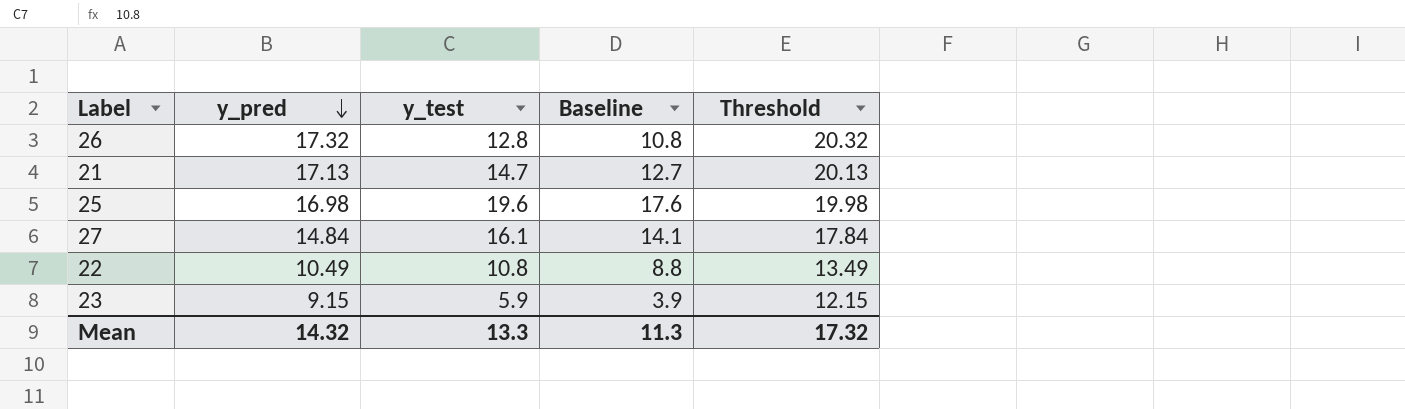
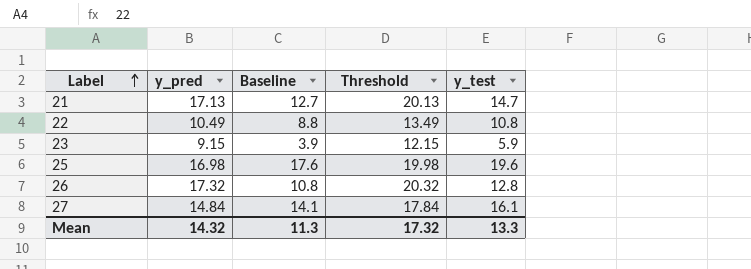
row order: y_pred descending -> Label ascending
column y_test | position: 3 -> 5

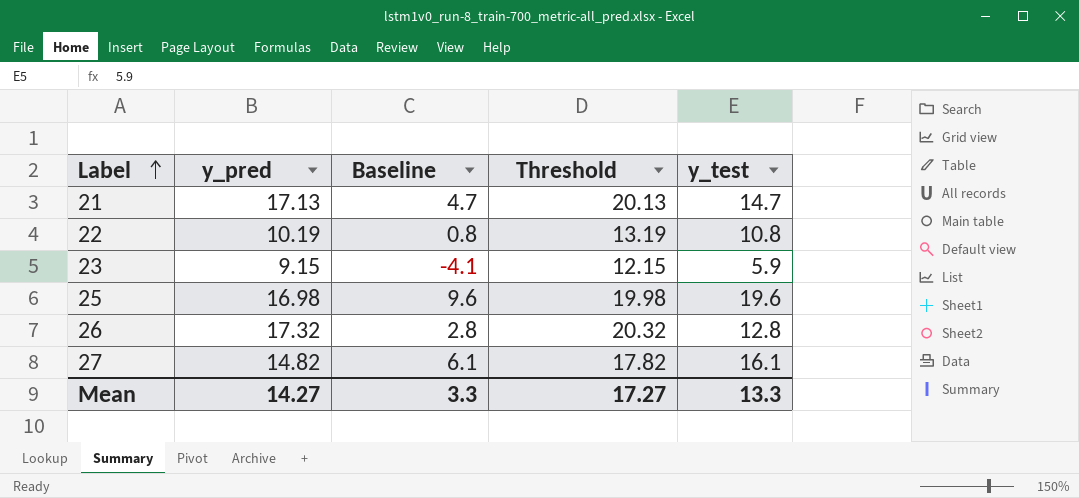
column Baseline | formula: [y_test] - 2 -> [y_test] - 10
22 | y_pred: 10.49 -> 10.19
22 | Threshold: 13.49 -> 13.19
27 | y_pred: 14.84 -> 14.82
27 | Threshold: 17.84 -> 17.82
Mean | y_pred: 14.32 -> 14.27
Mean | Baseline: 11.3 -> 3.3
Mean | Threshold: 17.32 -> 17.27

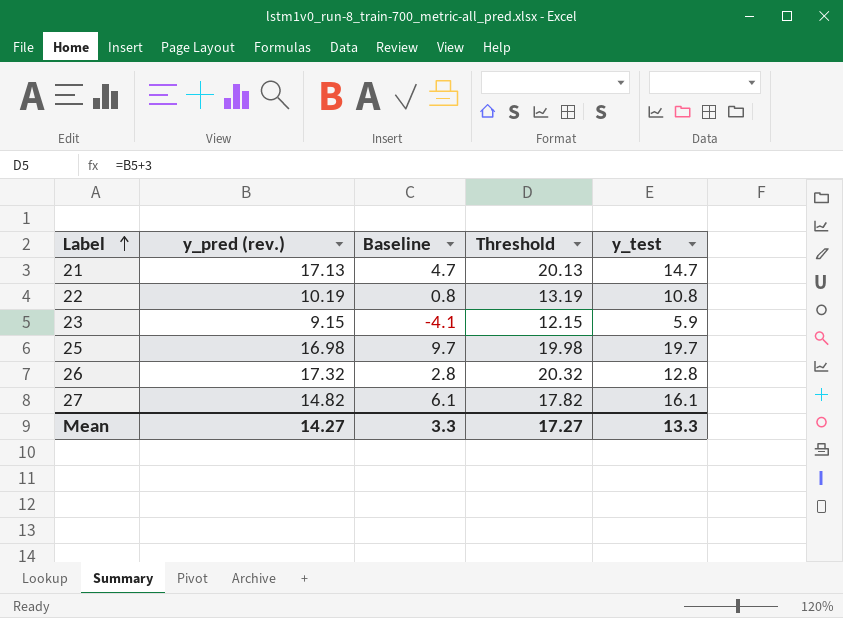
column name: y_pred -> y_pred (rev.)
25 | Baseline: 9.6 -> 9.7
25 | y_test: 19.6 -> 19.7

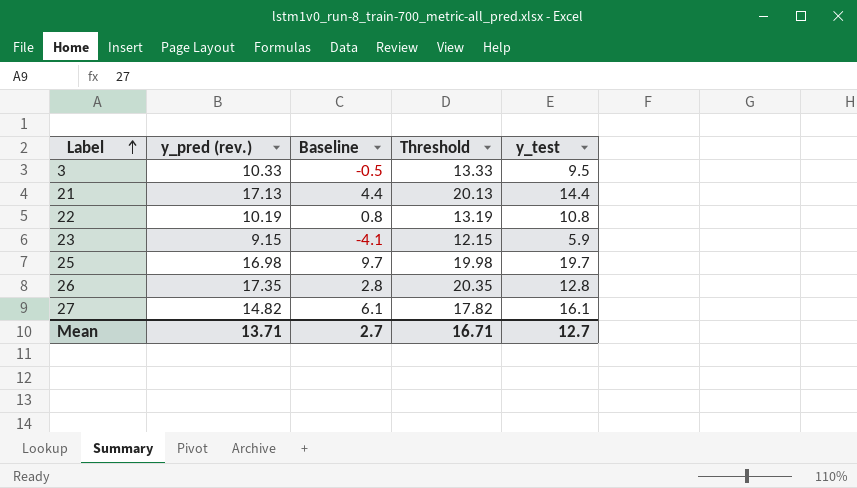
row 3: none -> 10.33 | -0.5 | 13.33 | 9.5
21 | Baseline: 4.7 -> 4.4
21 | y_test: 14.7 -> 14.4
26 | y_pred (rev.): 17.32 -> 17.35
26 | Threshold: 20.32 -> 20.35
Mean | y_pred (rev.): 14.27 -> 13.71
Mean | Baseline: 3.3 -> 2.7
Mean | Threshold: 17.27 -> 16.71
Mean | y_test: 13.3 -> 12.7

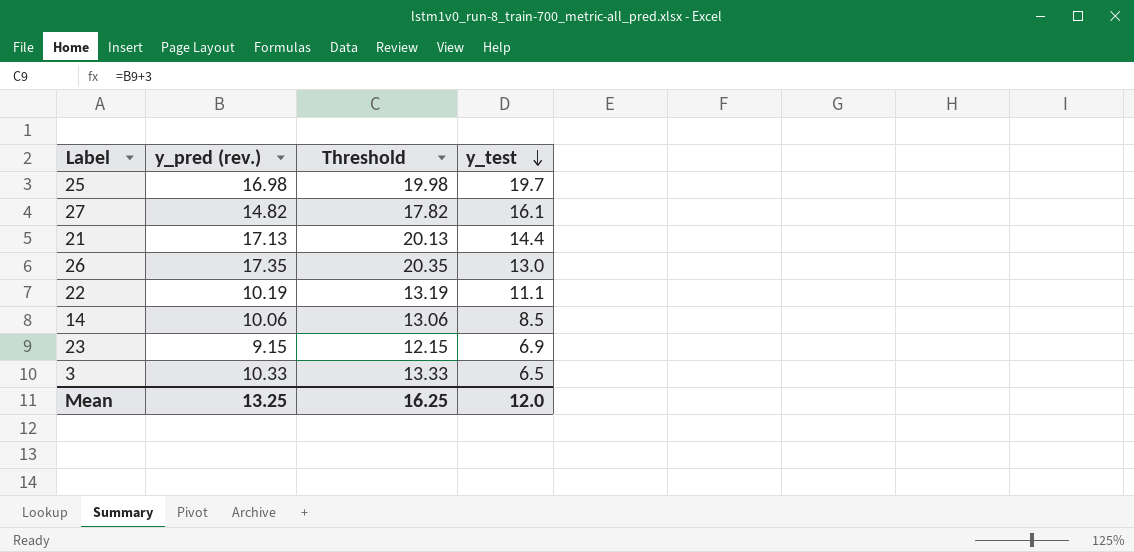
row order: Label ascending -> y_test descending
column Baseline | formula: [y_test] - 10 -> none
26 | y_test: 12.8 -> 13.0
22 | y_test: 10.8 -> 11.1
row 14: none -> 10.06 | 13.06 | 8.5
23 | y_test: 5.9 -> 6.9
3 | y_test: 9.5 -> 6.5
Mean | y_pred (rev.): 13.71 -> 13.25
Mean | Threshold: 16.71 -> 16.25
Mean | y_test: 12.7 -> 12.0

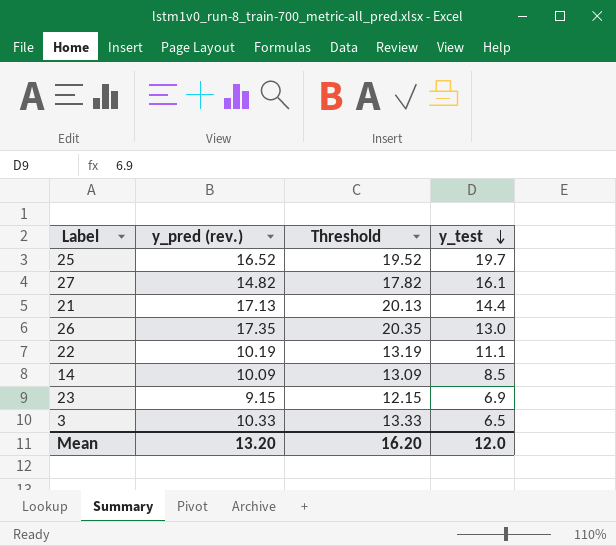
25 | y_pred (rev.): 16.98 -> 16.52
25 | Threshold: 19.98 -> 19.52
14 | y_pred (rev.): 10.06 -> 10.09
14 | Threshold: 13.06 -> 13.09
Mean | y_pred (rev.): 13.25 -> 13.20
Mean | Threshold: 16.25 -> 16.20

